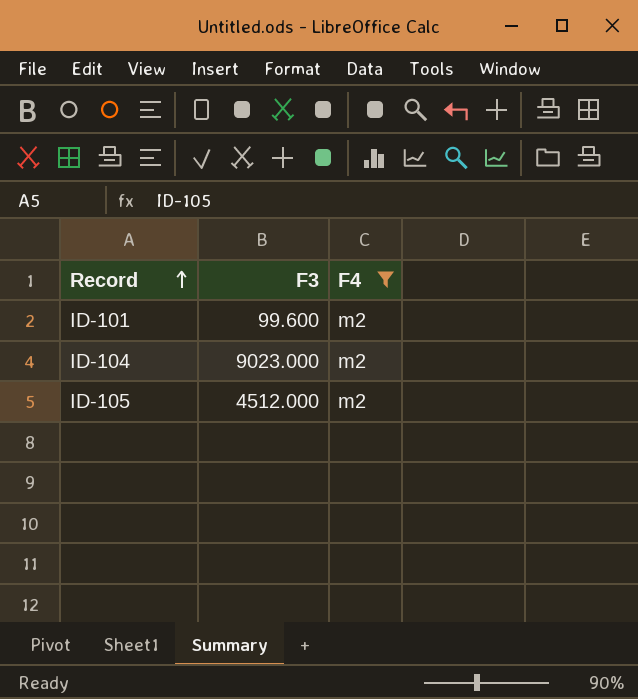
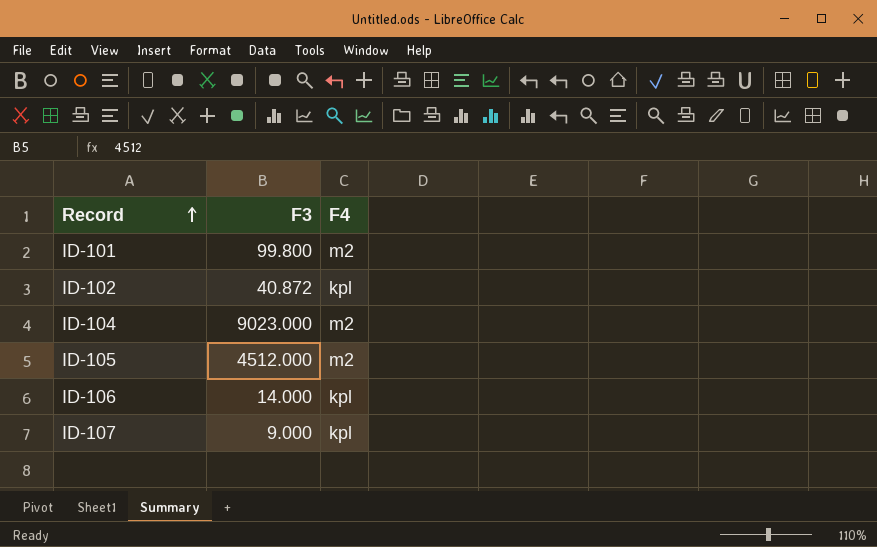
filter: F4 = m2 -> none
ID-101 | F3: 99.600 -> 99.800

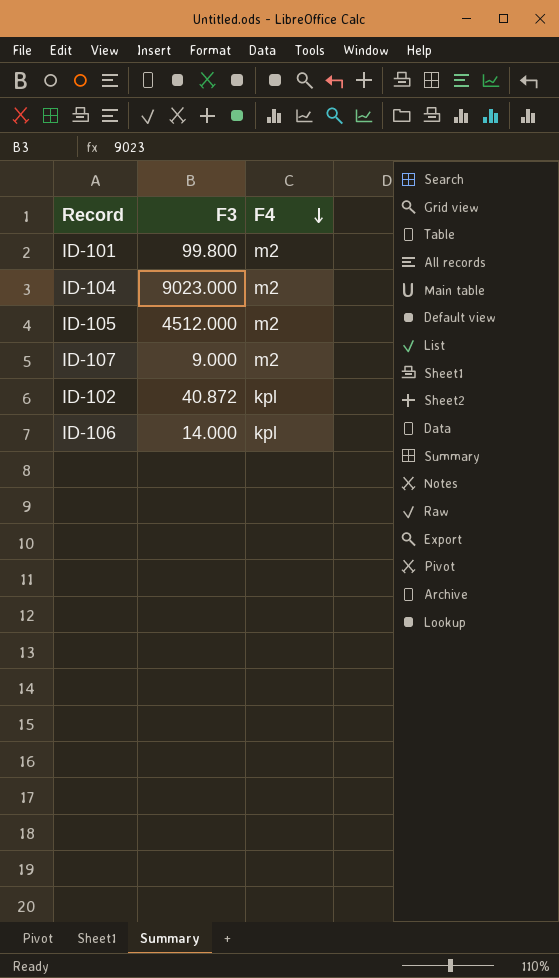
row order: Record ascending -> F4 descending
ID-107 | F4: kpl -> m2

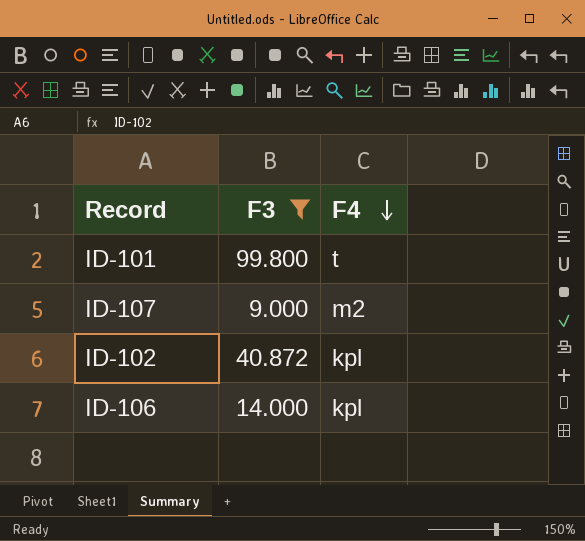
filter: none -> F3 <= 99.800
ID-101 | F4: m2 -> t

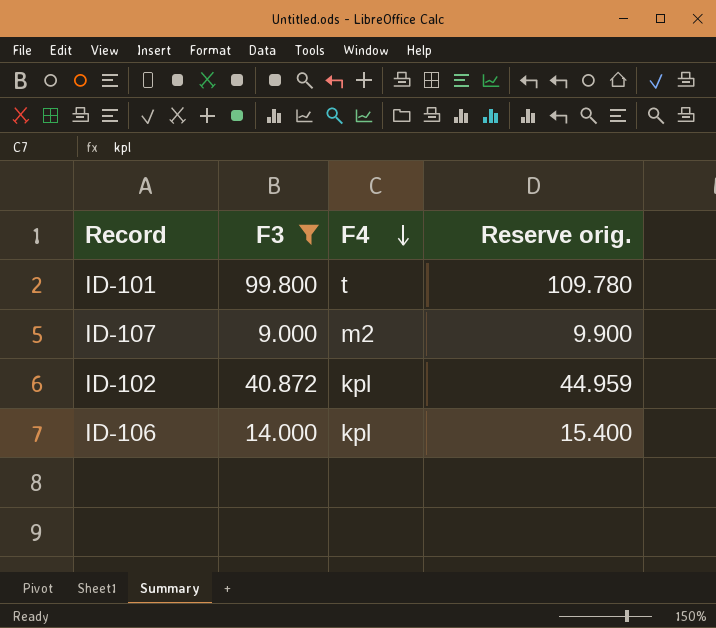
column Reserve orig. | formula: none -> [F3] * 1.1

